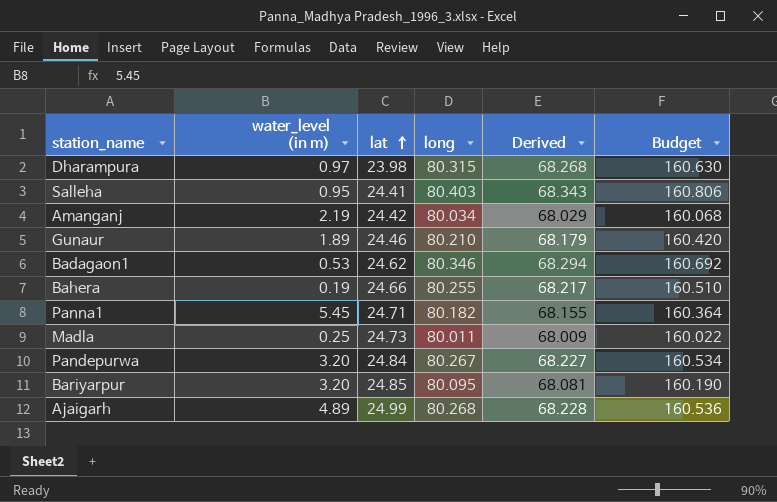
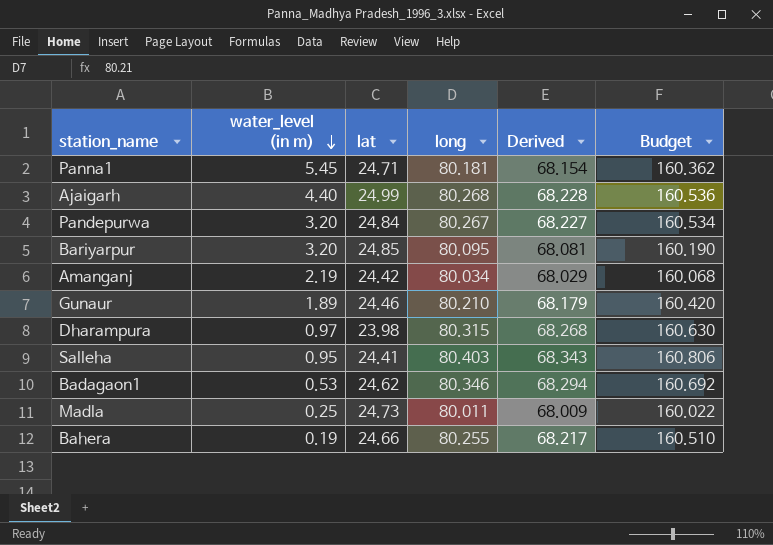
row order: lat ascending -> water_level (in m) descending
Panna1 | long: 80.182 -> 80.181
Panna1 | Derived: 68.155 -> 68.154
Panna1 | Budget: 160.364 -> 160.362
Ajaigarh | water_level (in m): 4.89 -> 4.40

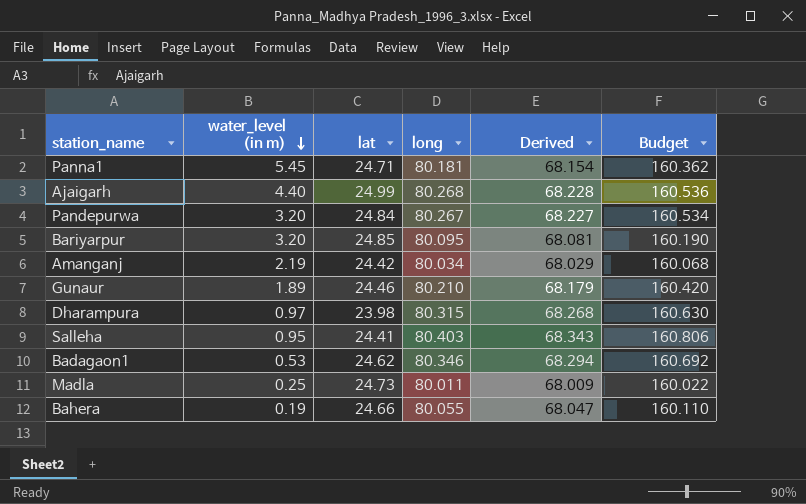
Bahera | long: 80.255 -> 80.055
Bahera | Derived: 68.217 -> 68.047
Bahera | Budget: 160.510 -> 160.110

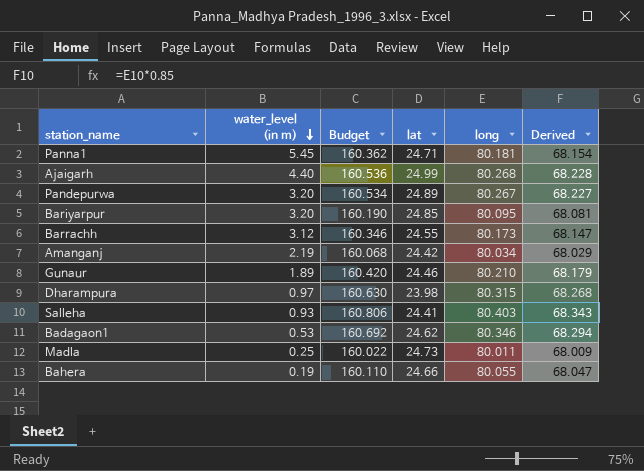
column Budget | position: 6 -> 3
Pandepurwa | lat: 24.84 -> 24.89
row Barrachh: none -> 3.12 | 160.346 | 24.55 | 80.173 | 68.147
Salleha | water_level (in m): 0.95 -> 0.93

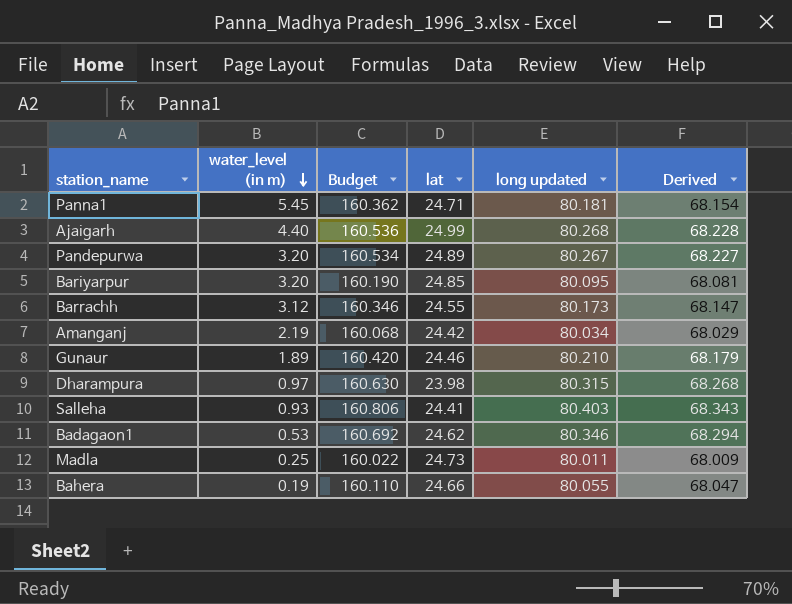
column name: long -> long updated

